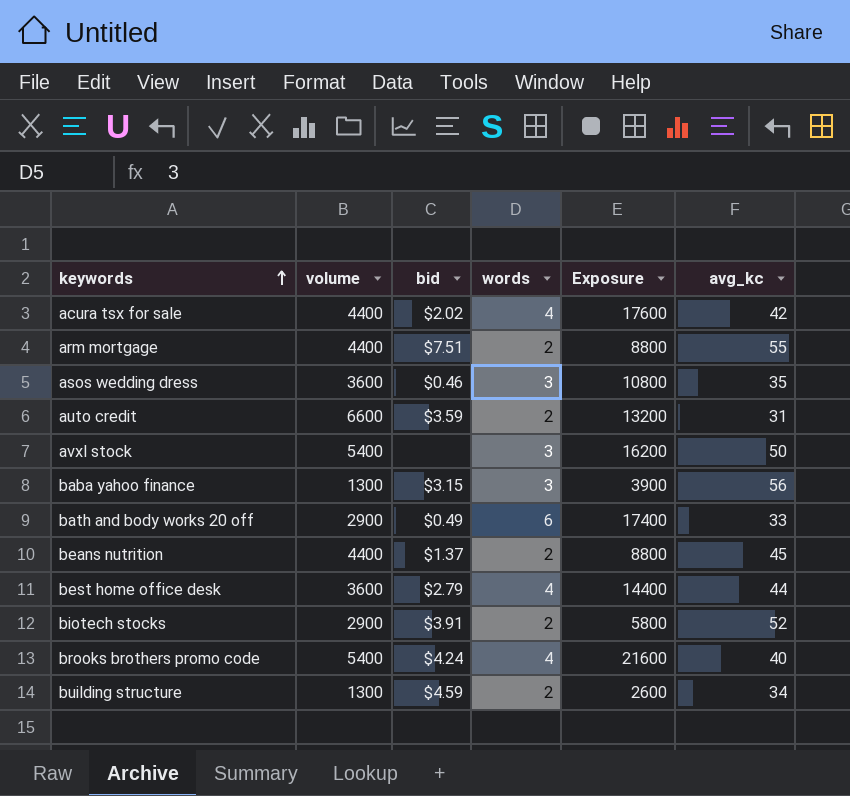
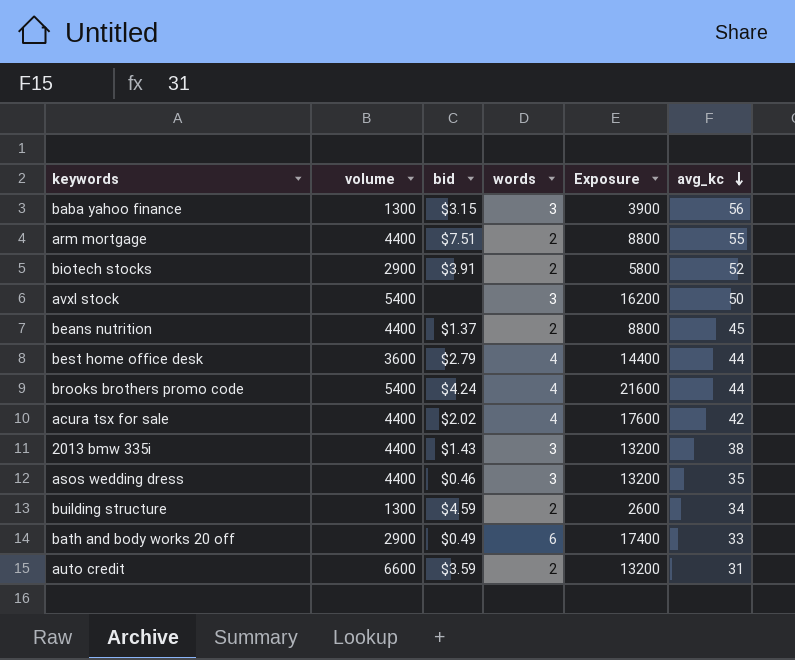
row order: keywords ascending -> avg_kc descending
brooks brothers promo code | avg_kc: 40 -> 44
row 2013 bmw 335i: none -> 4400 | $1.43 | 3 | 13200 | 38
asos wedding dress | volume: 3600 -> 4400
asos wedding dress | Exposure: 10800 -> 13200

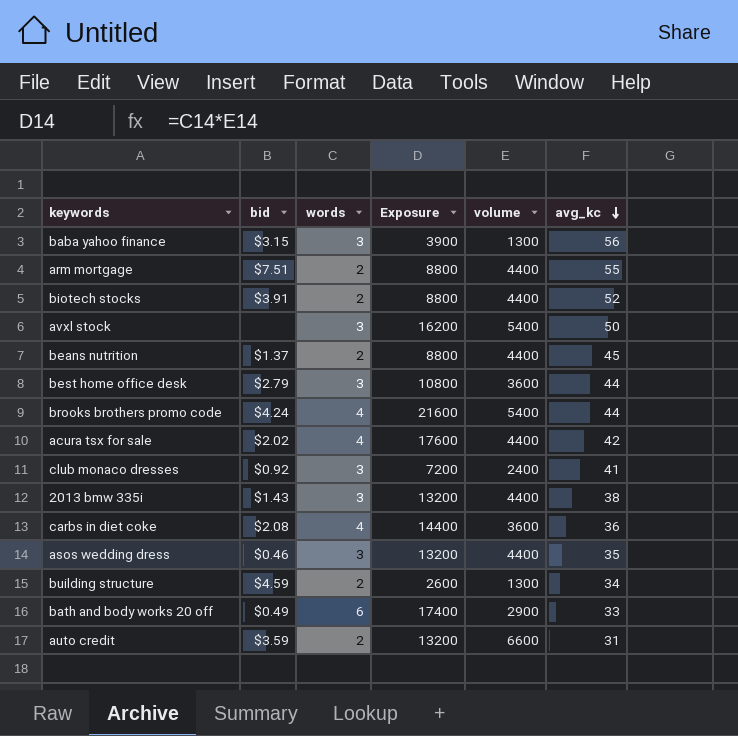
column volume | position: 2 -> 5
biotech stocks | Exposure: 5800 -> 8800
biotech stocks | volume: 2900 -> 4400
best home office desk | words: 4 -> 3
best home office desk | Exposure: 14400 -> 10800
row club monaco dresses: none -> $0.92 | 3 | 7200 | 2400 | 41
row carbs in diet coke: none -> $2.08 | 4 | 14400 | 3600 | 36

